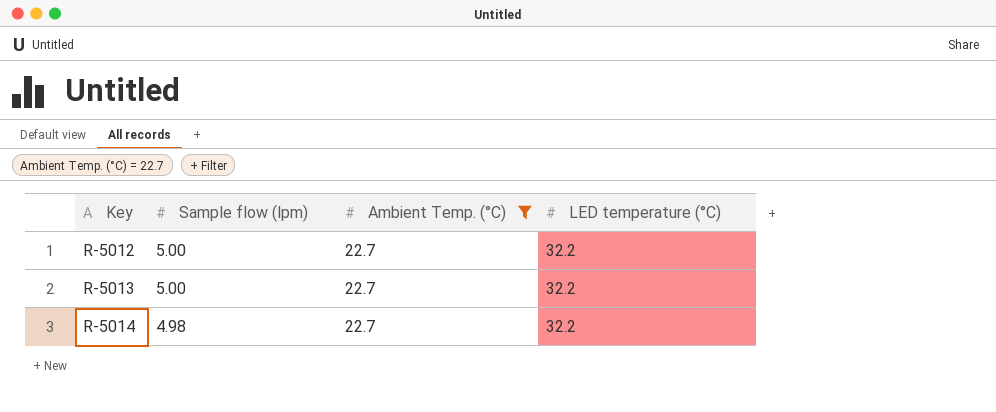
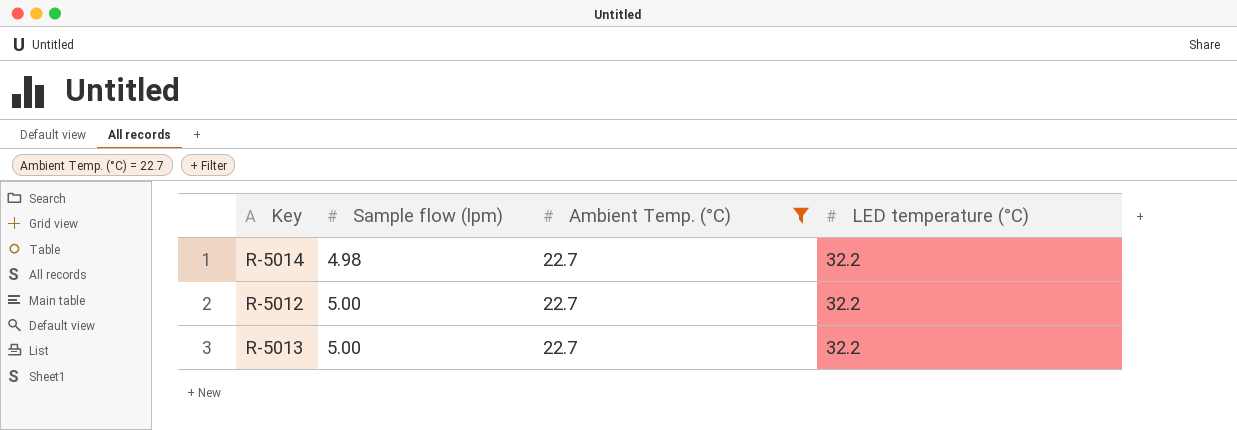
row order: Key ascending -> Sample flow (lpm) ascending

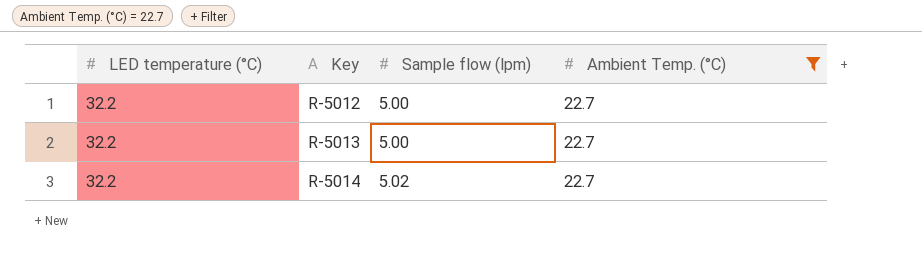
row order: Sample flow (lpm) ascending -> Key ascending
column LED temperature (°C) | position: 4 -> 1
R-5014 | Sample flow (lpm): 4.98 -> 5.02

